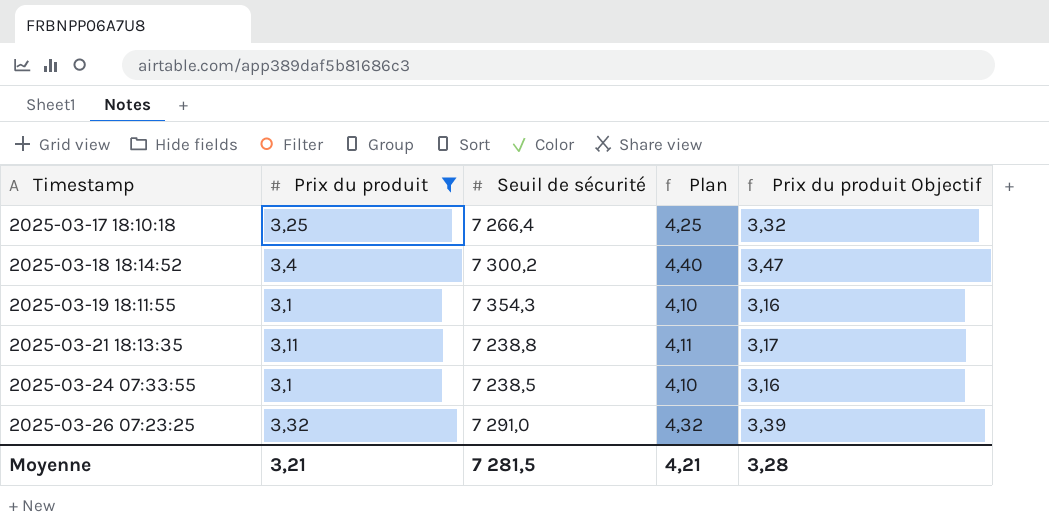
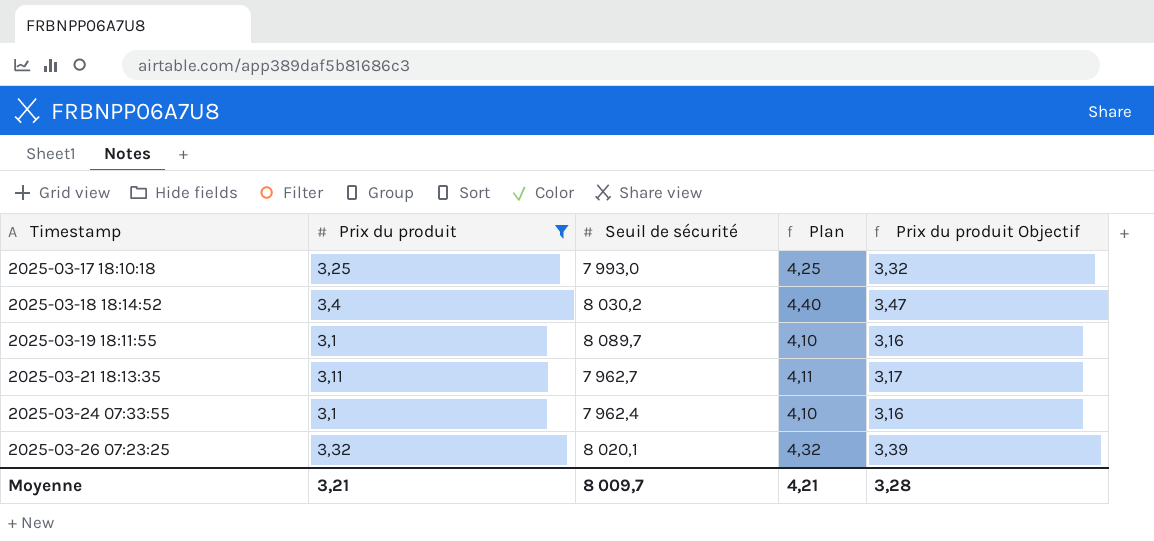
2025-03-17 18:10:18 | Seuil de sécurité: 7 266,4 -> 7 993,0
2025-03-18 18:14:52 | Seuil de sécurité: 7 300,2 -> 8 030,2
2025-03-19 18:11:55 | Seuil de sécurité: 7 354,3 -> 8 089,7
2025-03-21 18:13:35 | Seuil de sécurité: 7 238,8 -> 7 962,7
2025-03-24 07:33:55 | Seuil de sécurité: 7 238,5 -> 7 962,4
2025-03-26 07:23:25 | Seuil de sécurité: 7 291,0 -> 8 020,1
Moyenne | Seuil de sécurité: 7 281,5 -> 8 009,7

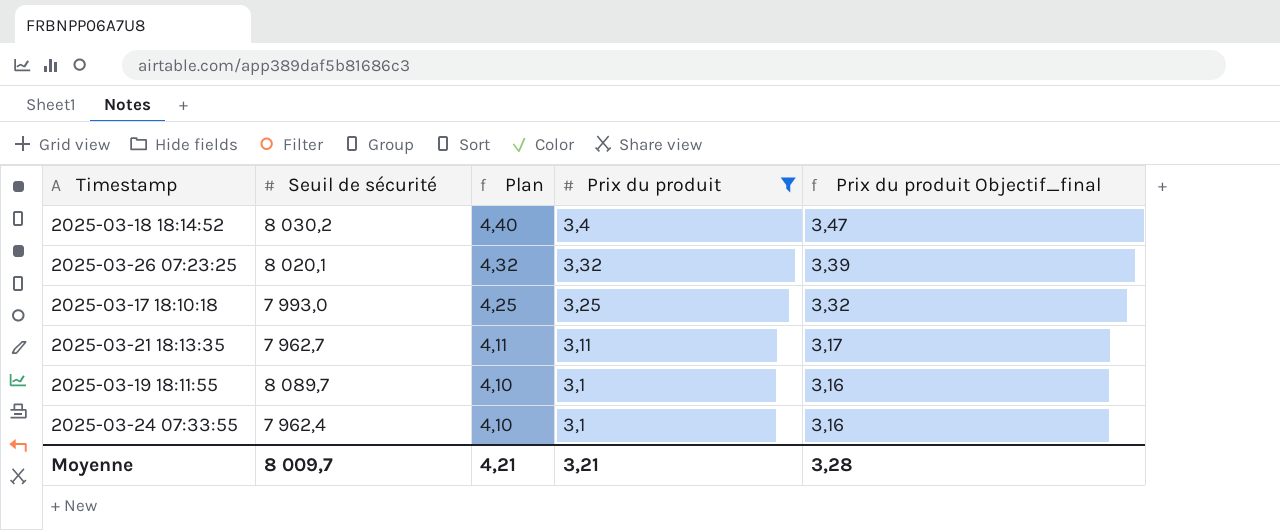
row order: Timestamp ascending -> Plan descending
column Prix du produit | position: 2 -> 4
column name: Prix du produit Objectif -> Prix du produit Objectif_final

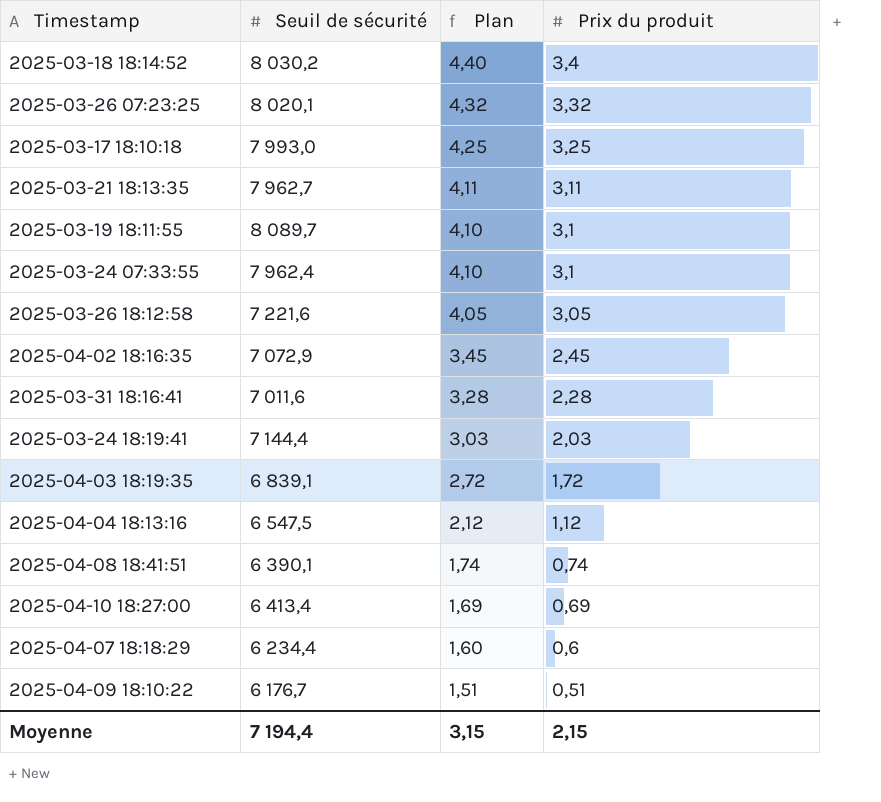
filter: Prix du produit >= 3,1 -> none
column Prix du produit Objectif_final | formula: [Prix du produit] * 1,02 -> none
Moyenne | Seuil de sécurité: 8 009,7 -> 7 194,4
Moyenne | Plan: 4,21 -> 3,15
Moyenne | Prix du produit: 3,21 -> 2,15

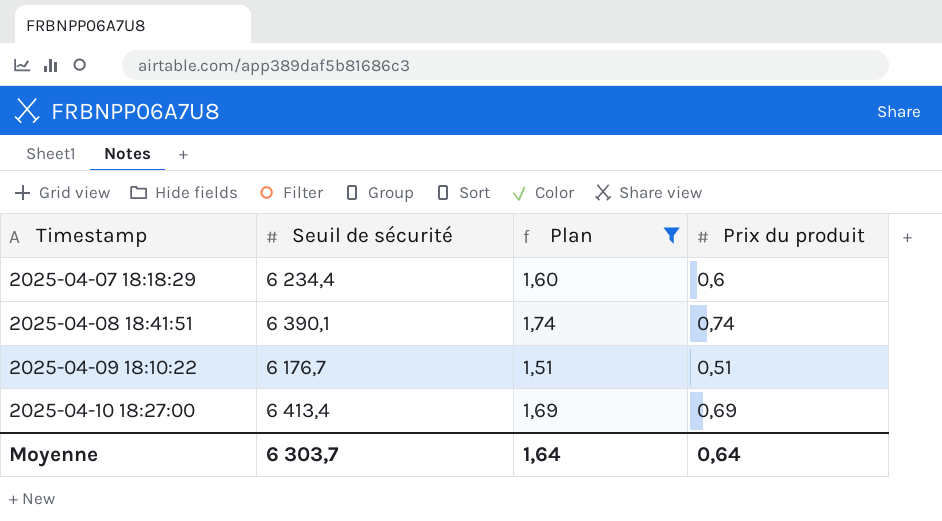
filter: none -> Plan <= 1,74
row order: Plan descending -> Timestamp ascending
Moyenne | Seuil de sécurité: 7 194,4 -> 6 303,7
Moyenne | Plan: 3,15 -> 1,64
Moyenne | Prix du produit: 2,15 -> 0,64

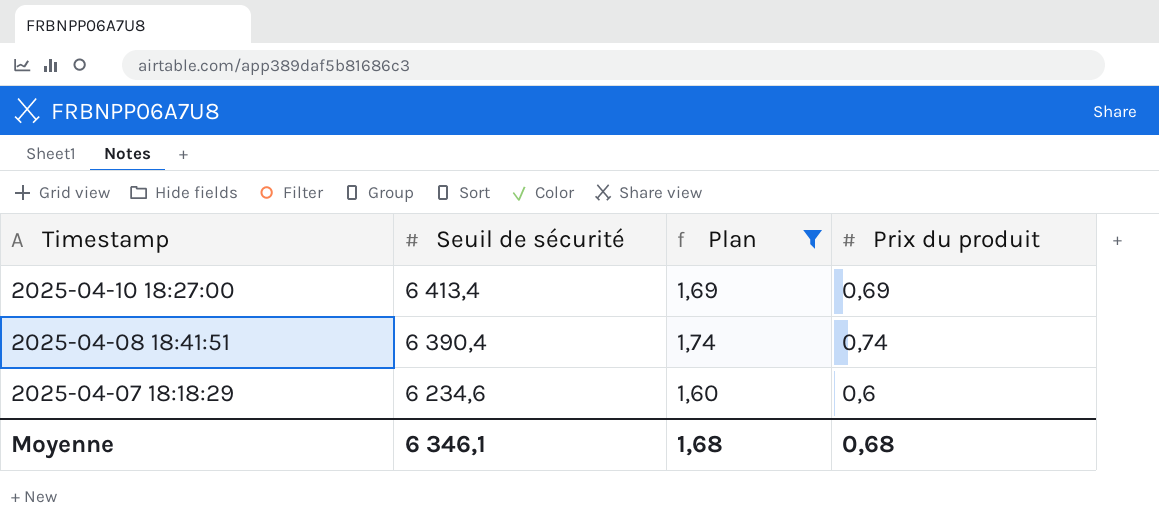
row order: Timestamp ascending -> Timestamp descending
row 2025-04-09 18:10:22: 6 176,7 | 1,51 | 0,51 -> none
2025-04-08 18:41:51 | Seuil de sécurité: 6 390,1 -> 6 390,4
2025-04-07 18:18:29 | Seuil de sécurité: 6 234,4 -> 6 234,6
Moyenne | Seuil de sécurité: 6 303,7 -> 6 346,1
Moyenne | Plan: 1,64 -> 1,68
Moyenne | Prix du produit: 0,64 -> 0,68

